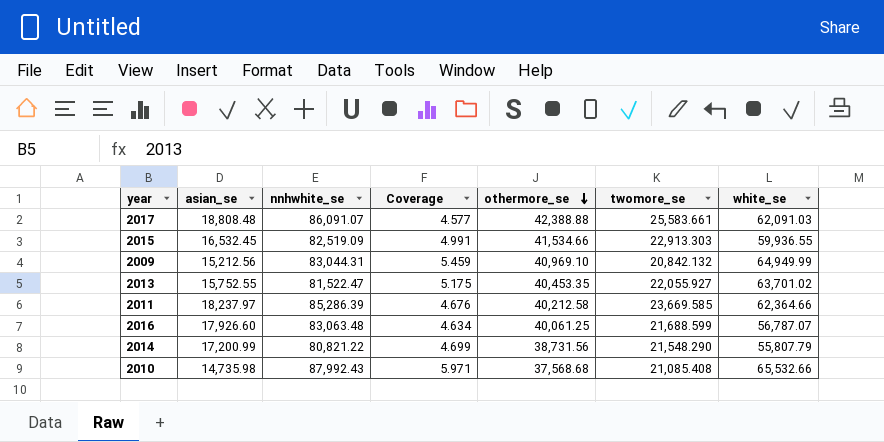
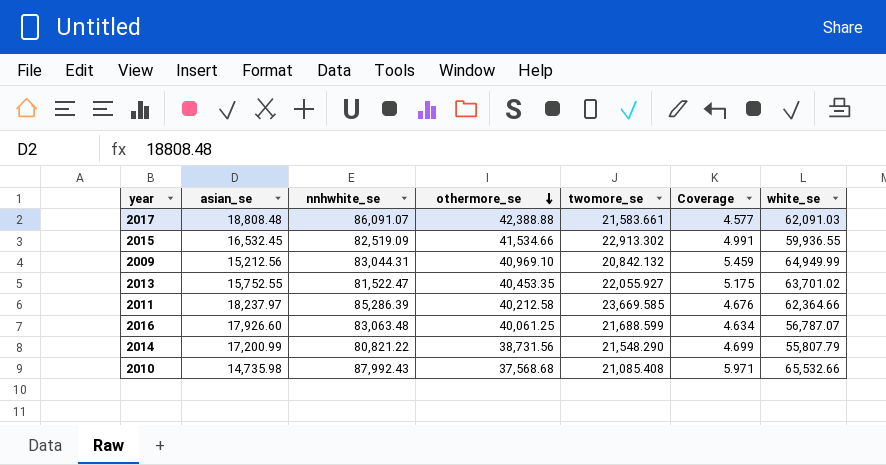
column Coverage | position: 4 -> 6
2017 | twomore_se: 25,583.661 -> 21,583.661
2015 | twomore_se: 22,913.303 -> 22,913.302

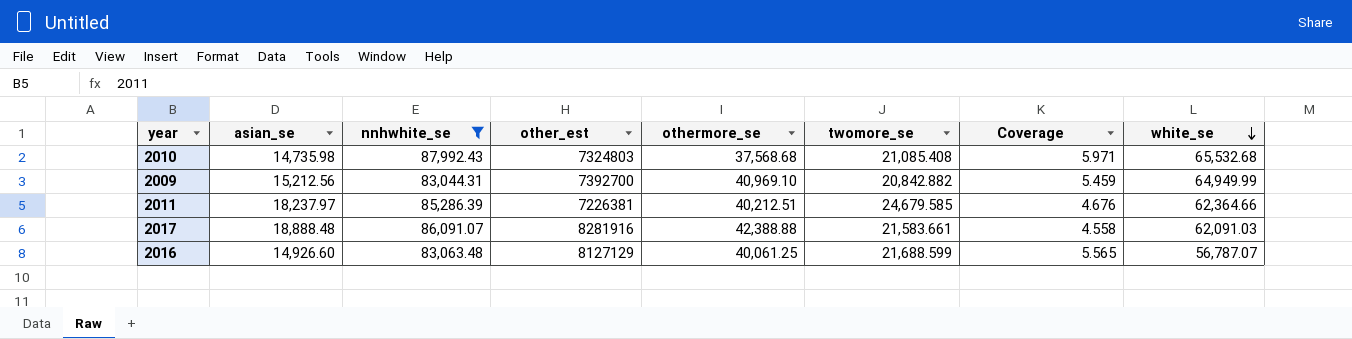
filter: none -> nnhwhite_se >= 83,044.31
row order: othermore_se descending -> white_se descending
column other_est | position: none -> 4
2010 | white_se: 65,532.66 -> 65,532.68
2009 | twomore_se: 20,842.132 -> 20,842.882
2011 | othermore_se: 40,212.58 -> 40,212.51
2011 | twomore_se: 23,669.585 -> 24,679.585
2017 | asian_se: 18,808.48 -> 18,888.48
2017 | Coverage: 4.577 -> 4.558
2016 | asian_se: 17,926.60 -> 14,926.60
2016 | Coverage: 4.634 -> 5.565

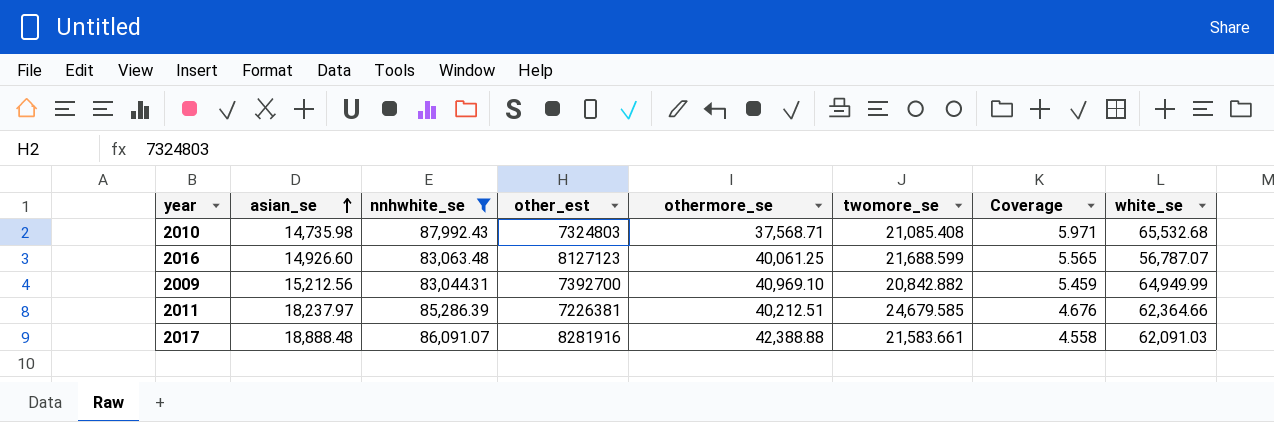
row order: white_se descending -> asian_se ascending
2010 | othermore_se: 37,568.68 -> 37,568.71
2016 | other_est: 8127129 -> 8127123

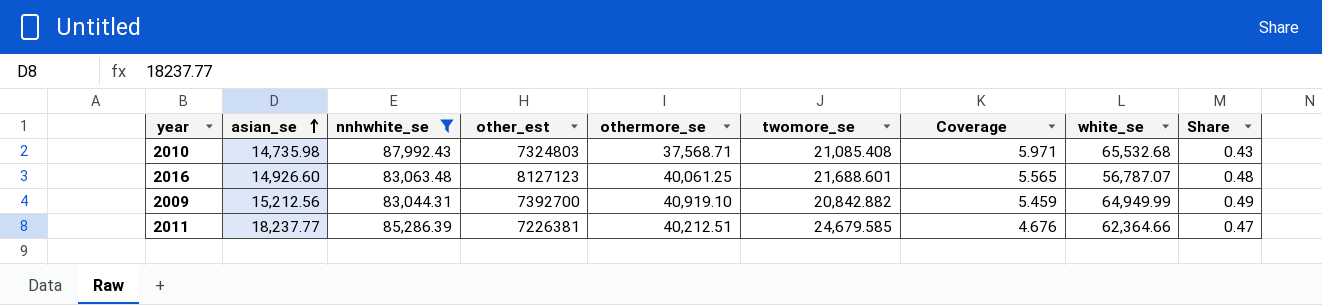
column Share | formula: none -> [othermore_se] / [nnhwhite_se]
row 2017: 18,888.48 | 86,091.07 | 8281916 | 42,388.88 | 21,583.661 | 4.558 | 62,091.03 -> none
2016 | twomore_se: 21,688.599 -> 21,688.601
2009 | othermore_se: 40,969.10 -> 40,919.10
2011 | asian_se: 18,237.97 -> 18,237.77

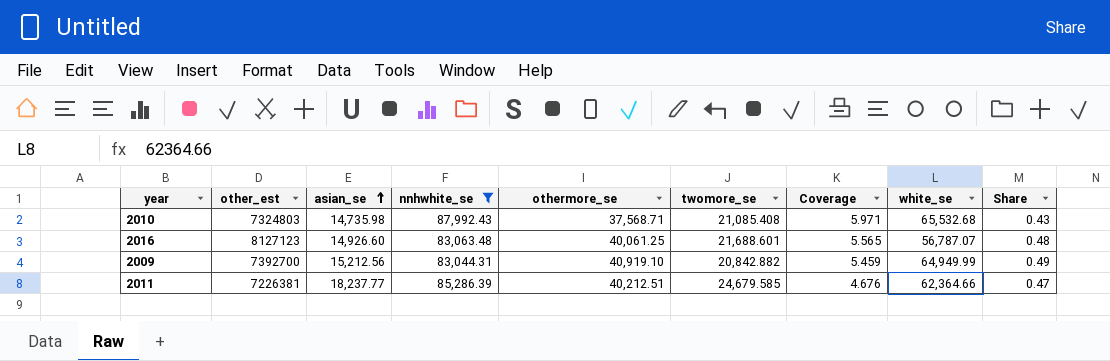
column other_est | position: 4 -> 2

